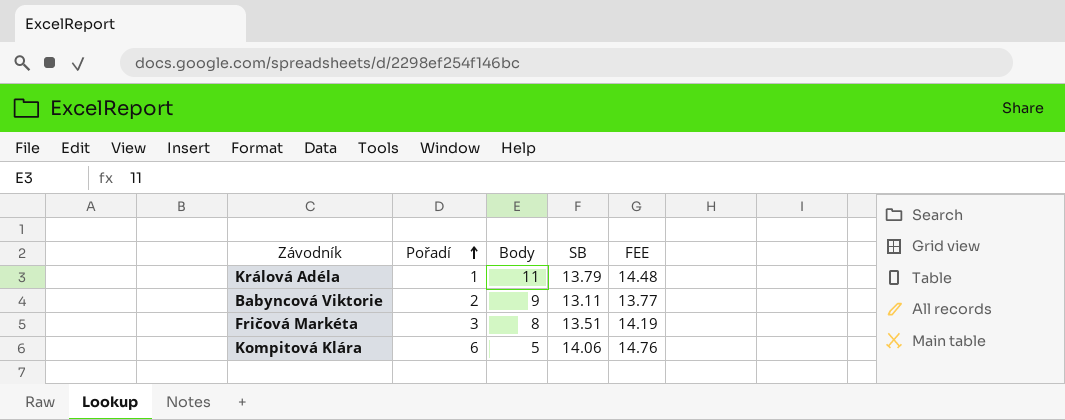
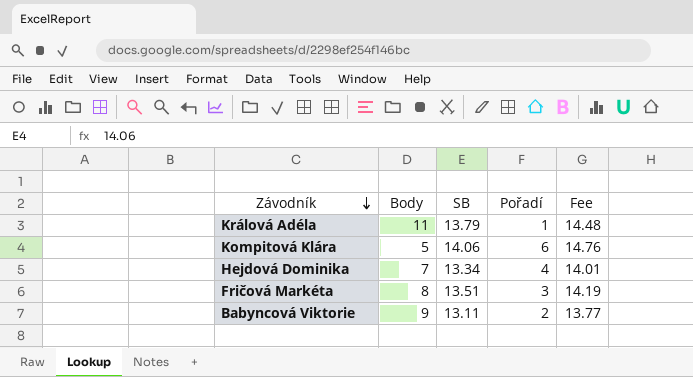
row order: Pořadí ascending -> Závodník descending
column Pořadí | position: 2 -> 4
column name: FEE -> Fee
row Hejdová Dominika: none -> 7 | 13.34 | 4 | 14.01

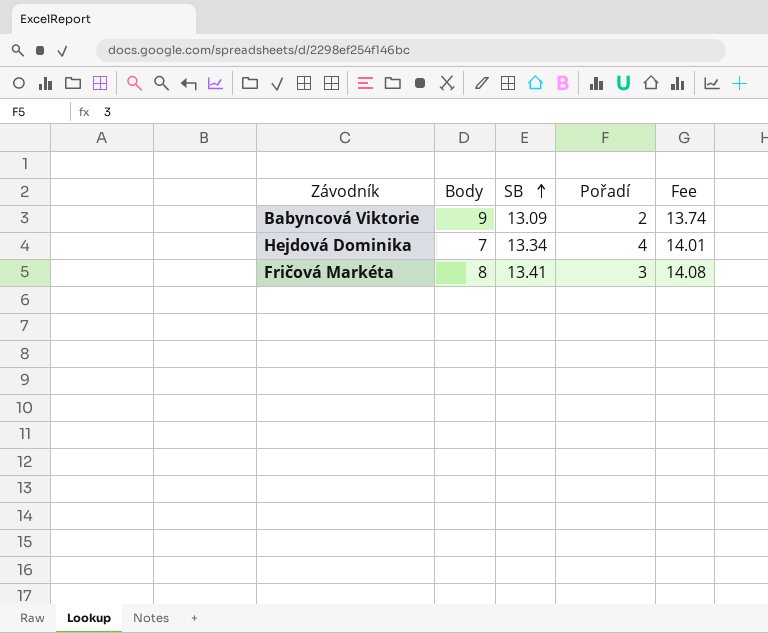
row order: Závodník descending -> SB ascending
row Králová Adéla: 11 | 13.79 | 1 | 14.48 -> none
row Kompitová Klára: 5 | 14.06 | 6 | 14.76 -> none
Babyncová Viktorie | SB: 13.11 -> 13.09
Babyncová Viktorie | Fee: 13.77 -> 13.74
Fričová Markéta | SB: 13.51 -> 13.41
Fričová Markéta | Fee: 14.19 -> 14.08

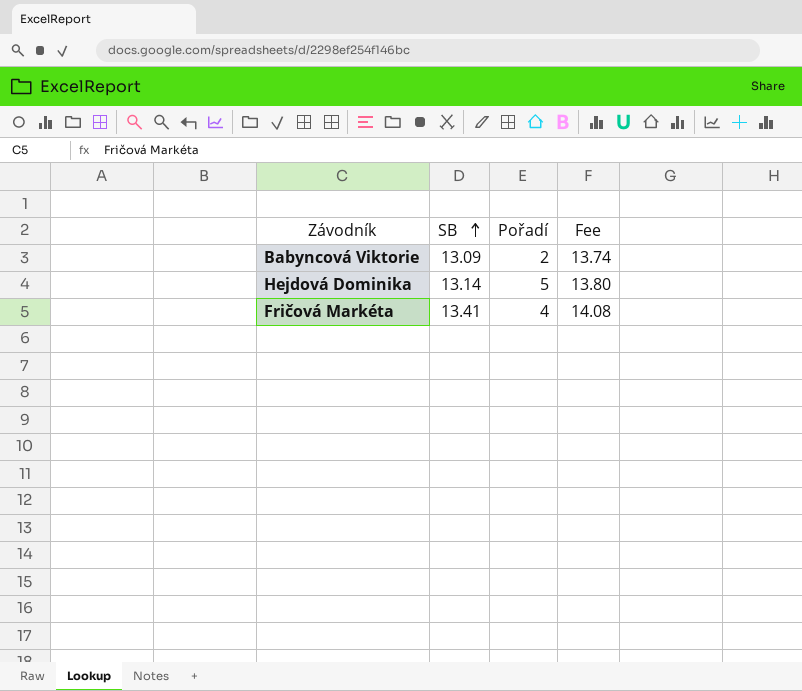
column Body | position: 2 -> none
Hejdová Dominika | SB: 13.34 -> 13.14
Hejdová Dominika | Pořadí: 4 -> 5
Hejdová Dominika | Fee: 14.01 -> 13.80
Fričová Markéta | Pořadí: 3 -> 4

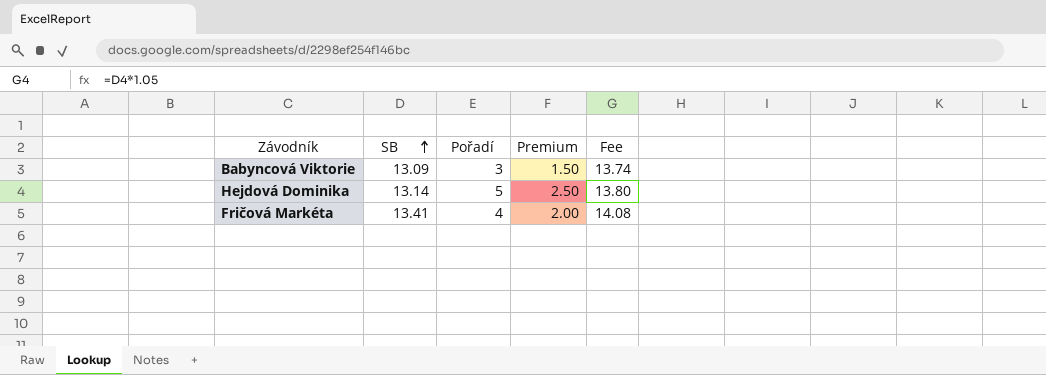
column Premium | formula: none -> [Pořadí] * 0.5
Babyncová Viktorie | Pořadí: 2 -> 3

